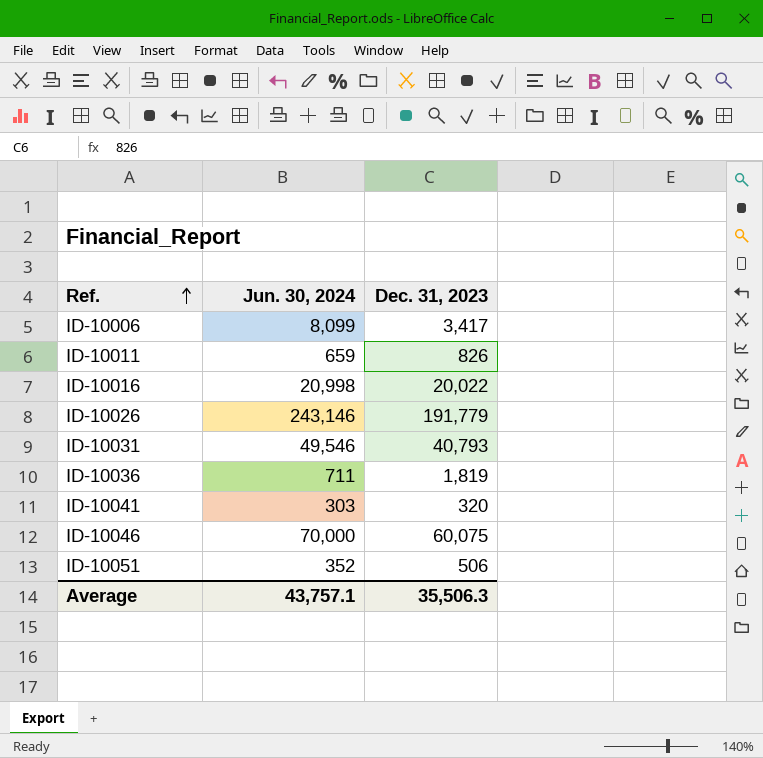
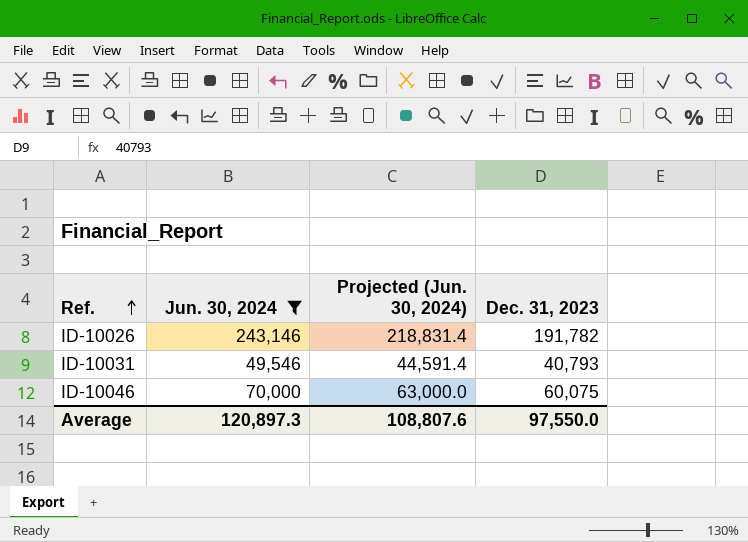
filter: none -> Jun. 30, 2024 >= 49,546
column Projected (Jun. 30, 2024) | formula: none -> [Jun. 30, 2024] * 0.9
ID-10026 | Dec. 31, 2023: 191,779 -> 191,782
Average | Jun. 30, 2024: 43,757.1 -> 120,897.3
Average | Dec. 31, 2023: 35,506.3 -> 97,550.0

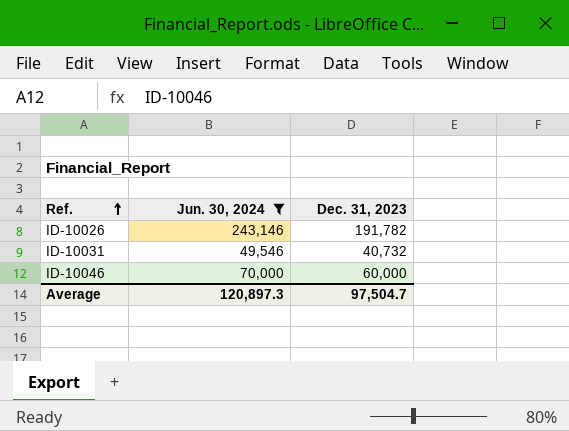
column Projected (Jun. 30, 2024) | formula: [Jun. 30, 2024] * 0.9 -> none
ID-10031 | Dec. 31, 2023: 40,793 -> 40,732
ID-10046 | Dec. 31, 2023: 60,075 -> 60,000
Average | Dec. 31, 2023: 97,550.0 -> 97,504.7

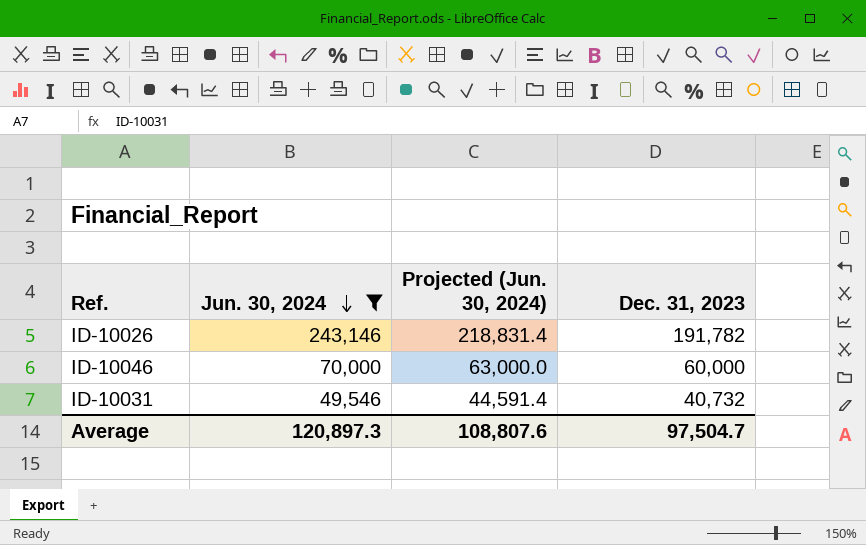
row order: Ref. ascending -> Jun. 30, 2024 descending
column Projected (Jun. 30, 2024) | formula: none -> [Jun. 30, 2024] * 0.9

